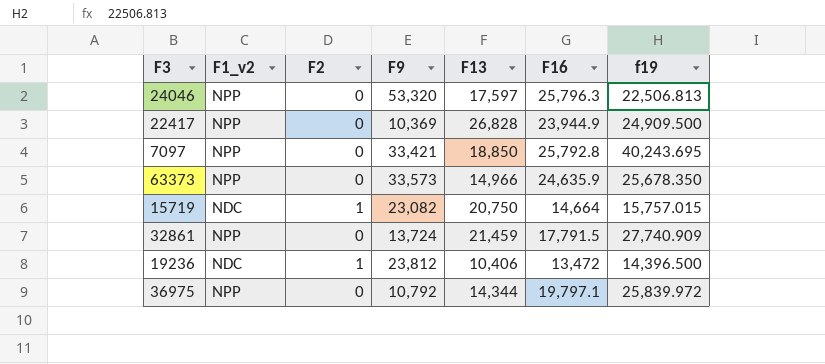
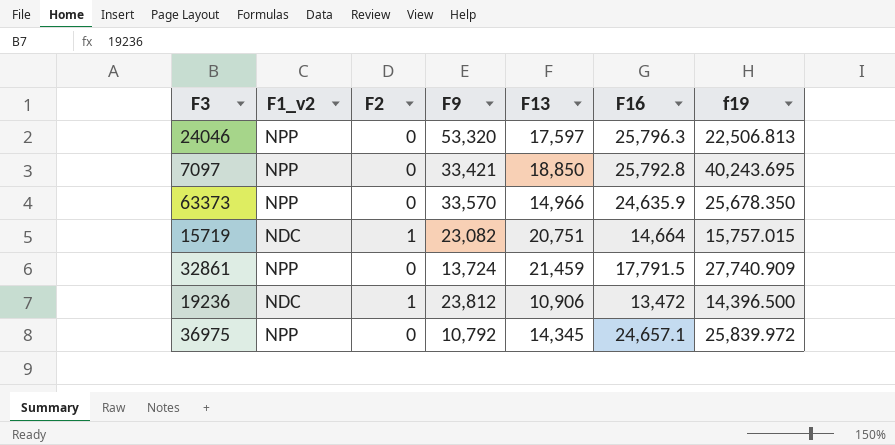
row 22417: NPP | 0 | 10,369 | 26,828 | 23,944.9 | 24,909.500 -> none
63373 | F9: 33,573 -> 33,570
15719 | F13: 20,750 -> 20,751
19236 | F13: 10,406 -> 10,906
36975 | F13: 14,344 -> 14,345
36975 | F16: 19,797.1 -> 24,657.1

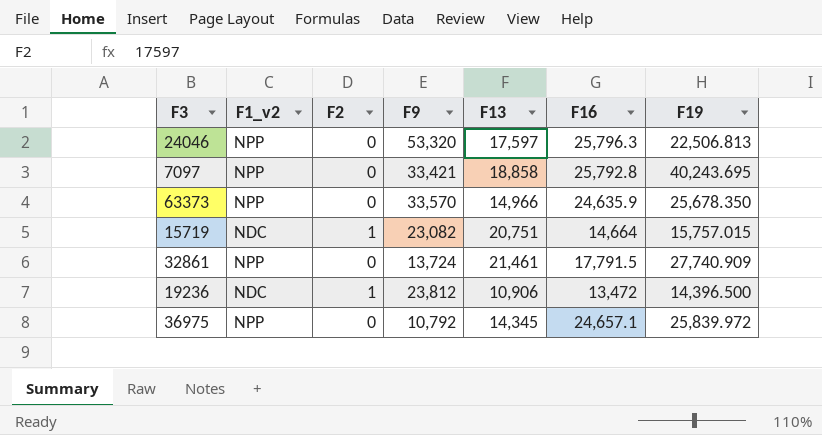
column name: f19 -> F19
7097 | F13: 18,850 -> 18,858
32861 | F13: 21,459 -> 21,461

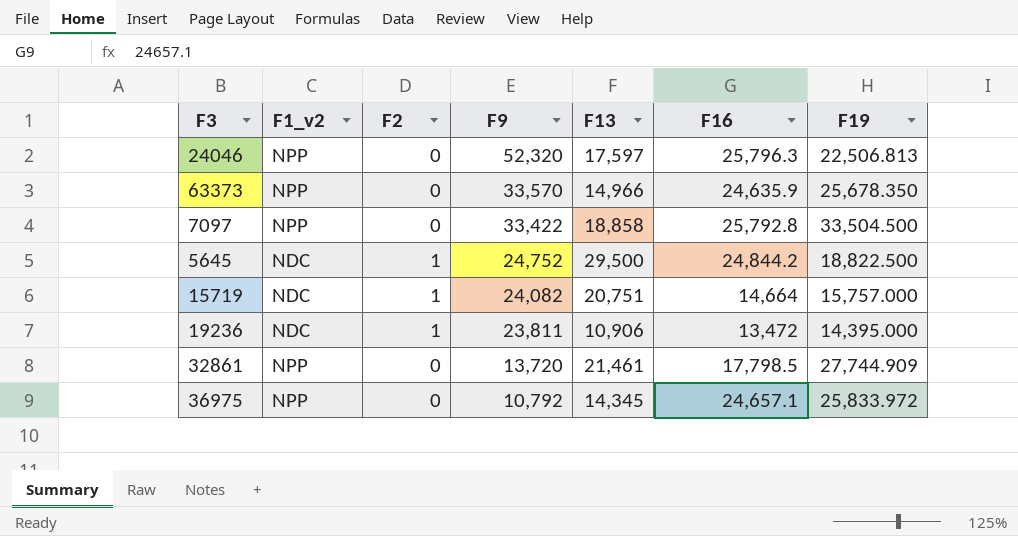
row order: none -> F9 descending
24046 | F9: 53,320 -> 52,320
7097 | F9: 33,421 -> 33,422
7097 | F19: 40,243.695 -> 33,504.500
row 5645: none -> NDC | 1 | 24,752 | 29,500 | 24,844.2 | 18,822.500
15719 | F9: 23,082 -> 24,082
15719 | F19: 15,757.015 -> 15,757.000
19236 | F9: 23,812 -> 23,811
19236 | F19: 14,396.500 -> 14,395.000
32861 | F9: 13,724 -> 13,720
32861 | F16: 17,791.5 -> 17,798.5
32861 | F19: 27,740.909 -> 27,744.909
36975 | F19: 25,839.972 -> 25,833.972

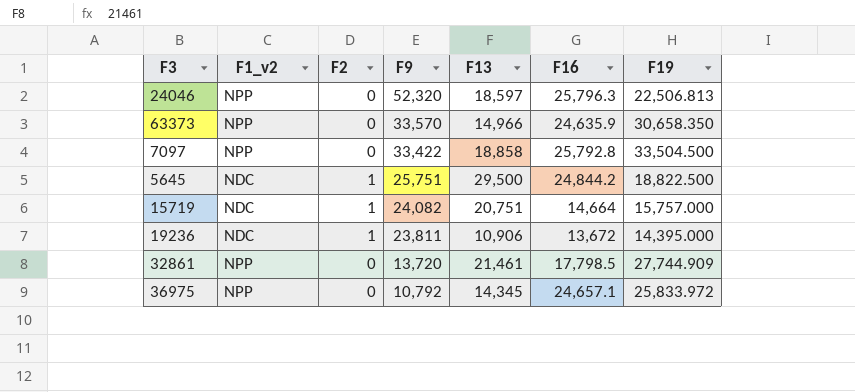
24046 | F13: 17,597 -> 18,597
63373 | F19: 25,678.350 -> 30,658.350
5645 | F9: 24,752 -> 25,751
19236 | F16: 13,472 -> 13,672

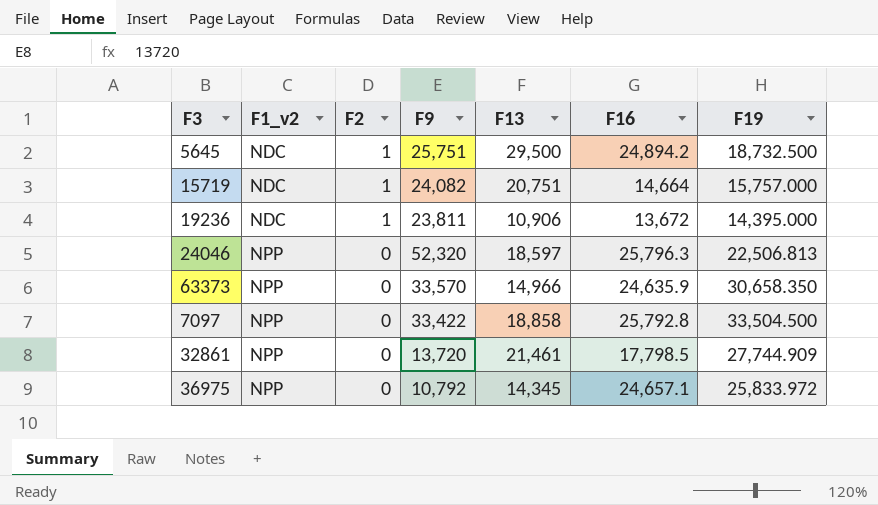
row order: F9 descending -> F1_v2 ascending
5645 | F16: 24,844.2 -> 24,894.2
5645 | F19: 18,822.500 -> 18,732.500

